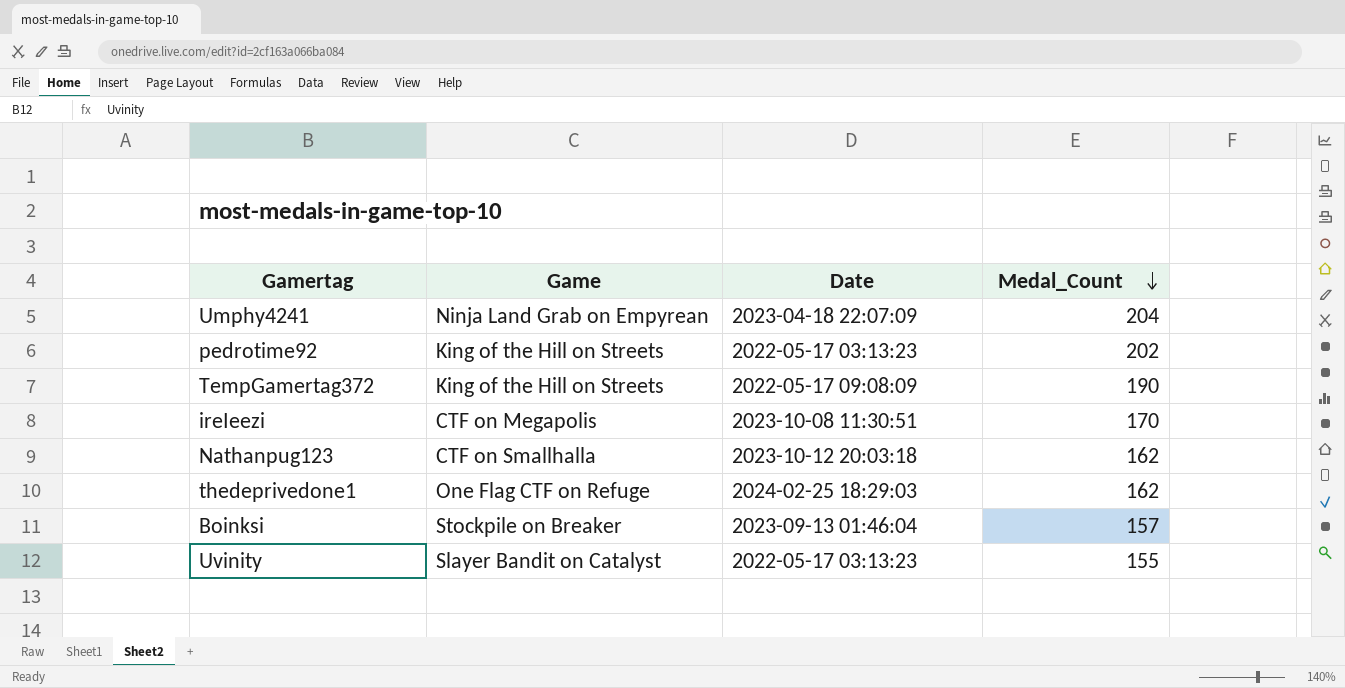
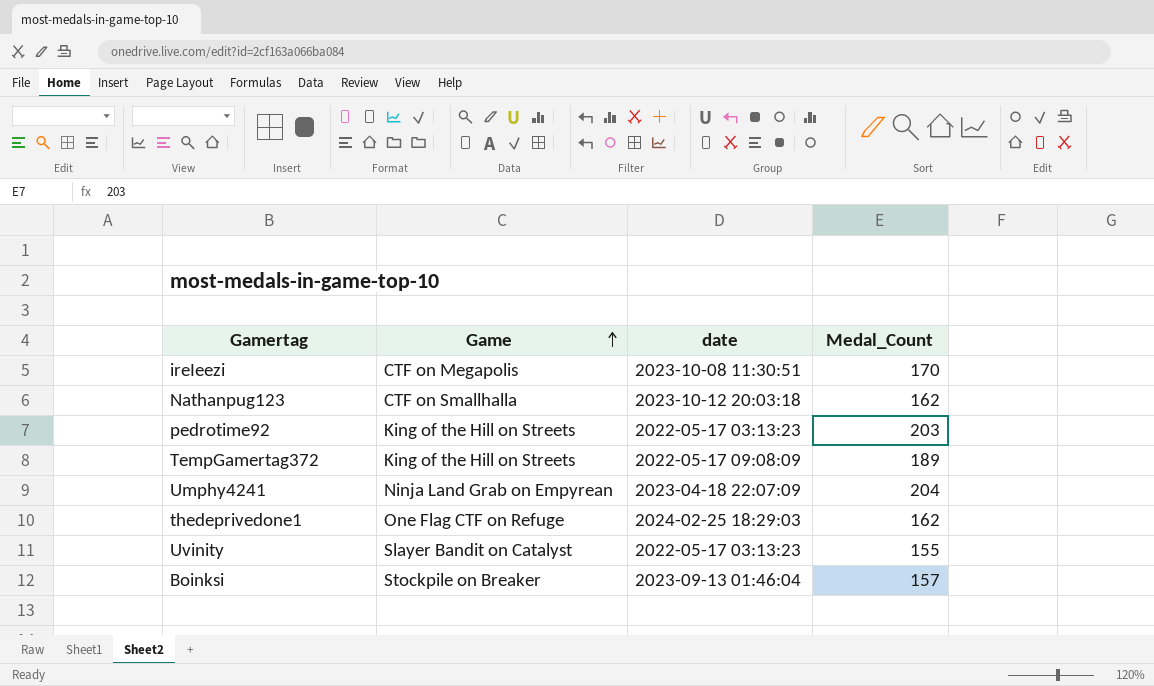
row order: Medal_Count descending -> Game ascending
column name: Date -> date
pedrotime92 | Medal_Count: 202 -> 203
TempGamertag372 | Medal_Count: 190 -> 189

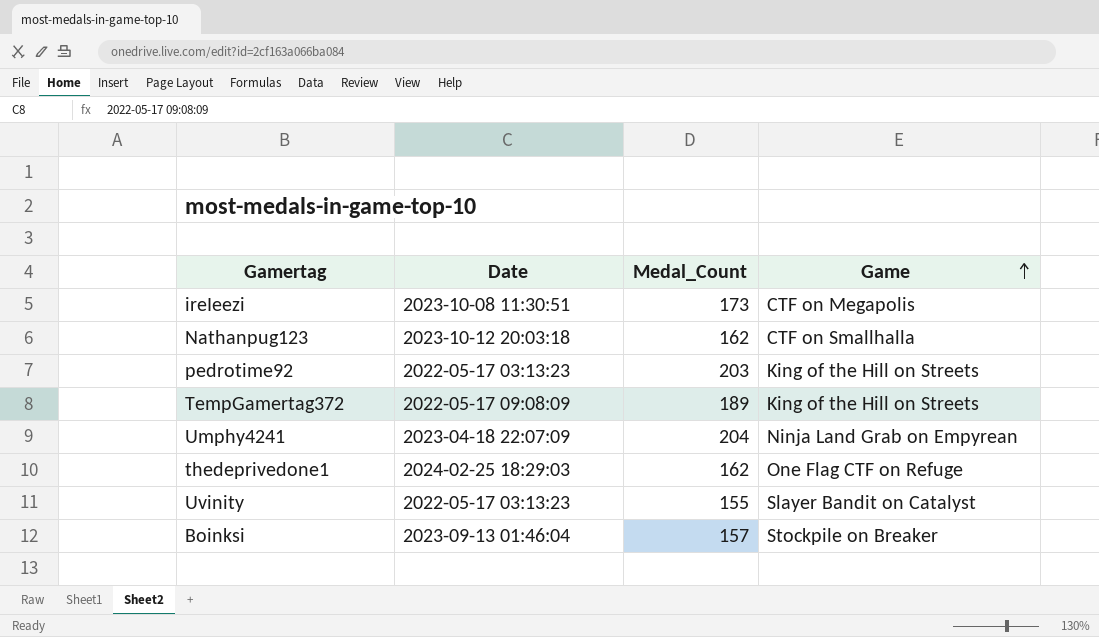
column name: date -> Date
column Game | position: 2 -> 4
ireIeezi | Medal_Count: 170 -> 173

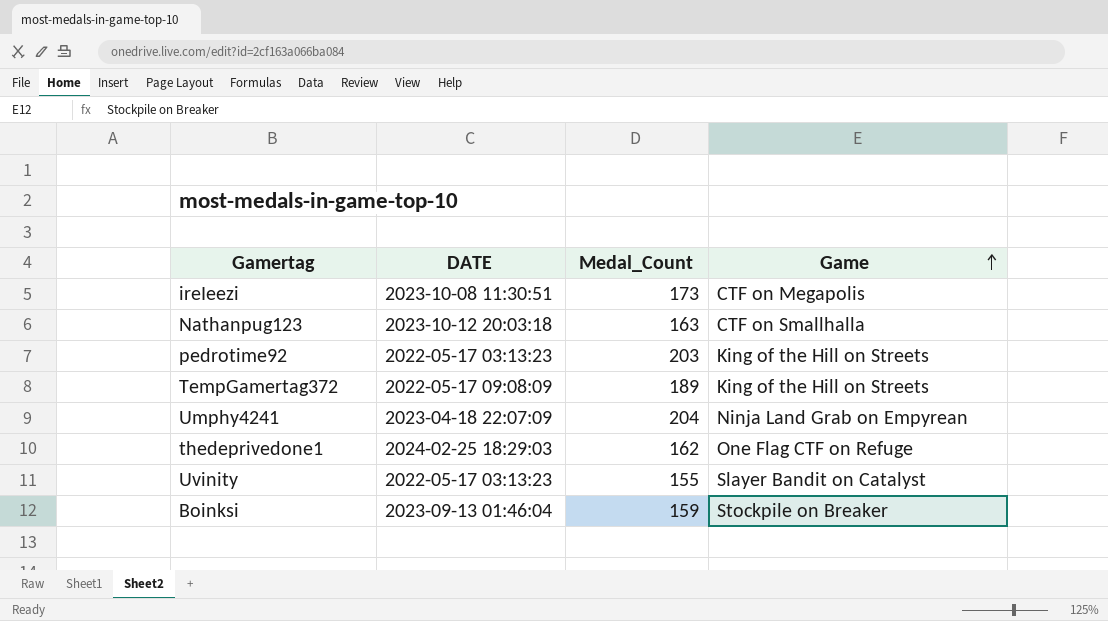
column name: Date -> DATE
Nathanpug123 | Medal_Count: 162 -> 163
Boinksi | Medal_Count: 157 -> 159

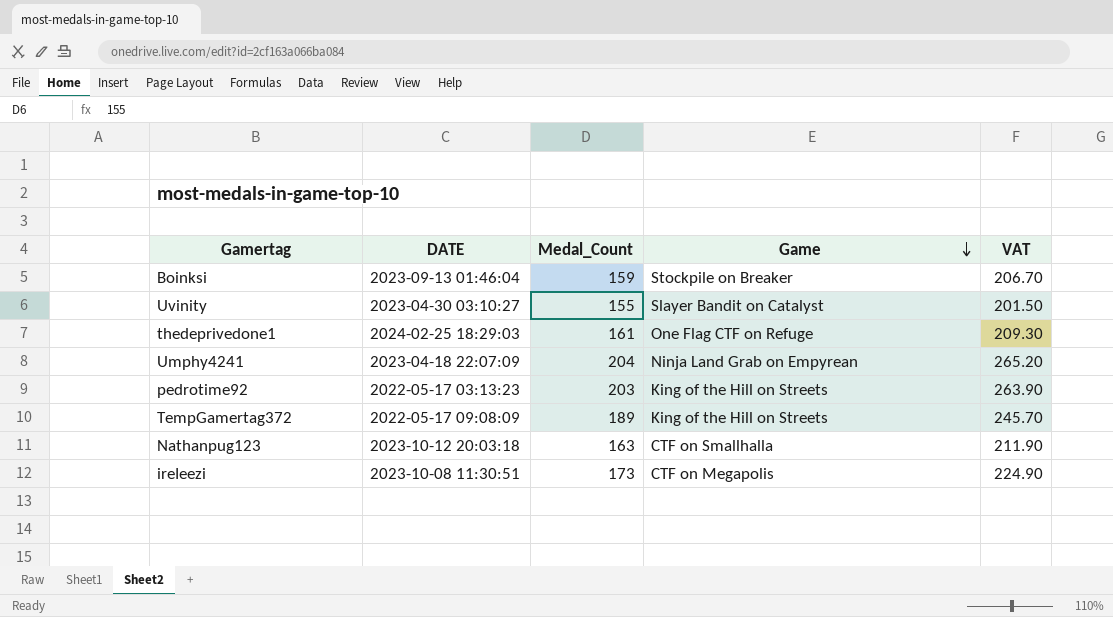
row order: Game ascending -> Game descending
column VAT | formula: none -> [Medal_Count] * 1.3
Uvinity | DATE: 2022-05-17 03:13:23 -> 2023-04-30 03:10:27
thedeprivedone1 | Medal_Count: 162 -> 161

